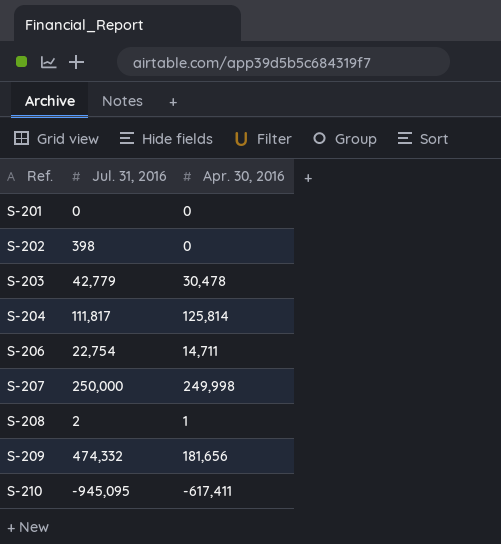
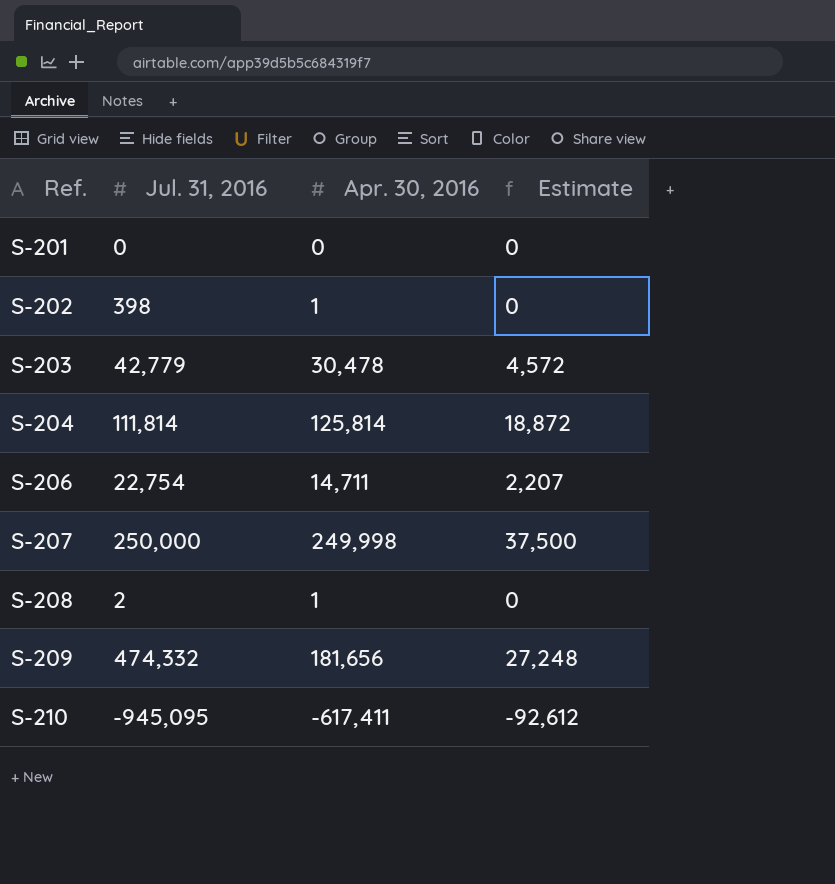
column Estimate | formula: none -> [Apr. 30, 2016] * 0.15
S-202 | Apr. 30, 2016: 0 -> 1
S-204 | Jul. 31, 2016: 111,817 -> 111,814

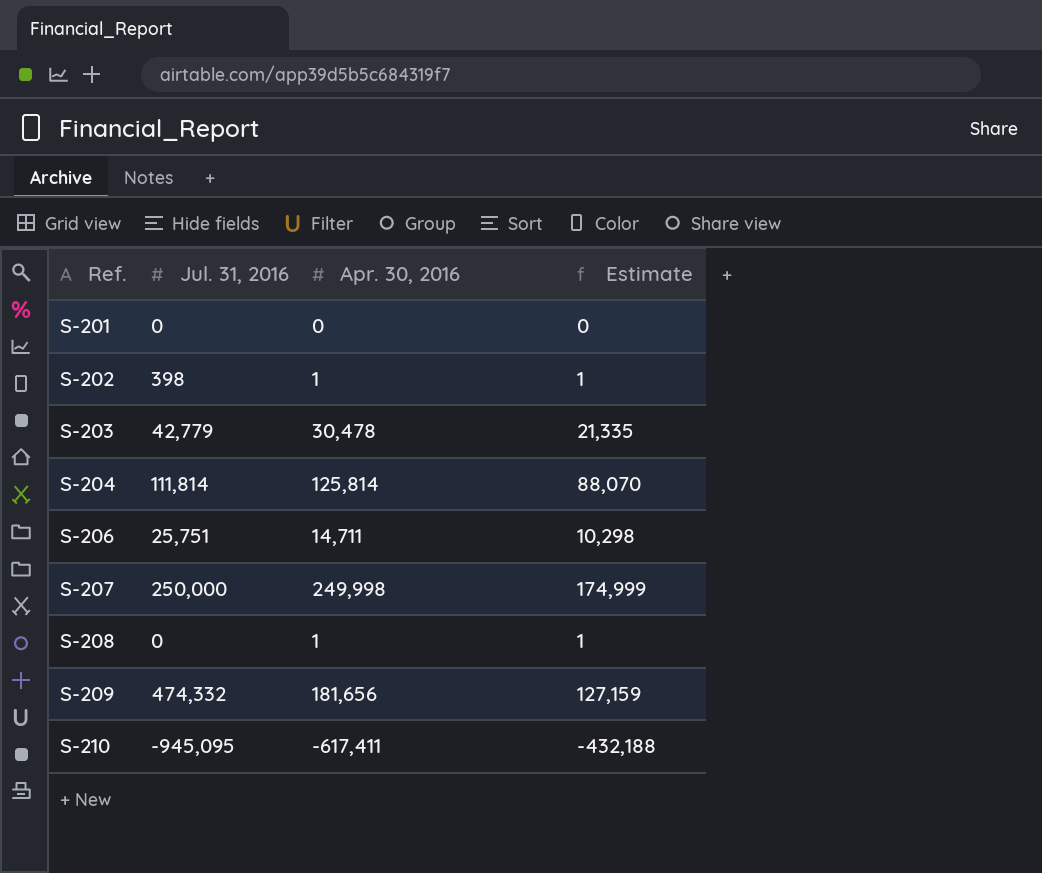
column Estimate | formula: [Apr. 30, 2016] * 0.15 -> [Apr. 30, 2016] * 0.7
S-206 | Jul. 31, 2016: 22,754 -> 25,751
S-208 | Jul. 31, 2016: 2 -> 0

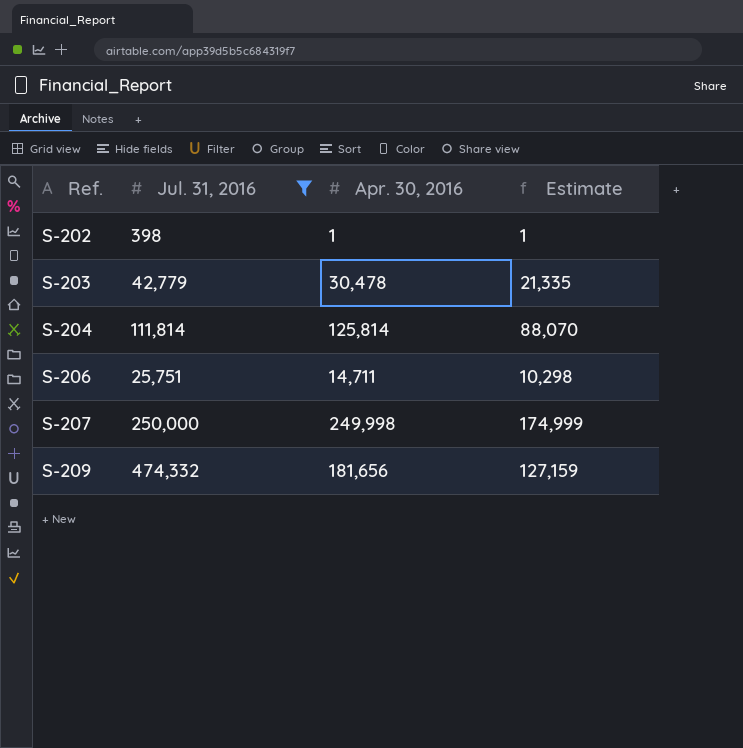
filter: none -> Jul. 31, 2016 >= 398

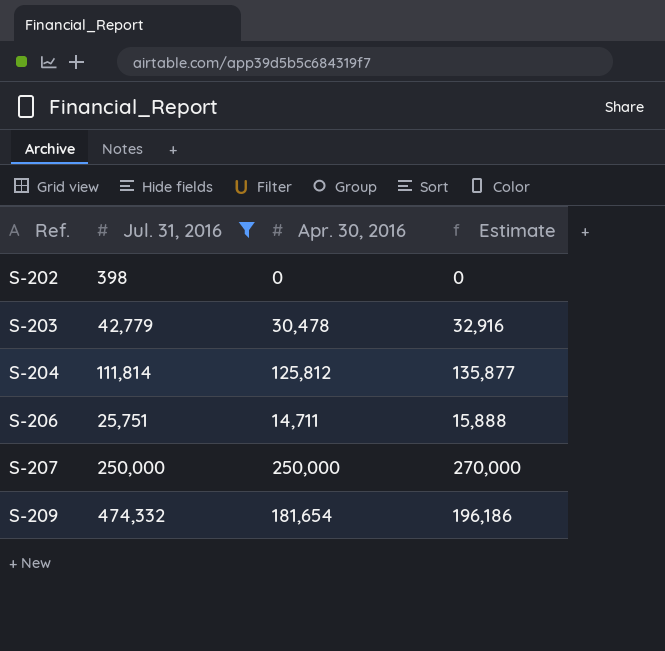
column Estimate | formula: [Apr. 30, 2016] * 0.7 -> [Apr. 30, 2016] * 1.08
S-202 | Apr. 30, 2016: 1 -> 0
S-204 | Apr. 30, 2016: 125,814 -> 125,812
S-207 | Apr. 30, 2016: 249,998 -> 250,000
S-209 | Apr. 30, 2016: 181,656 -> 181,654

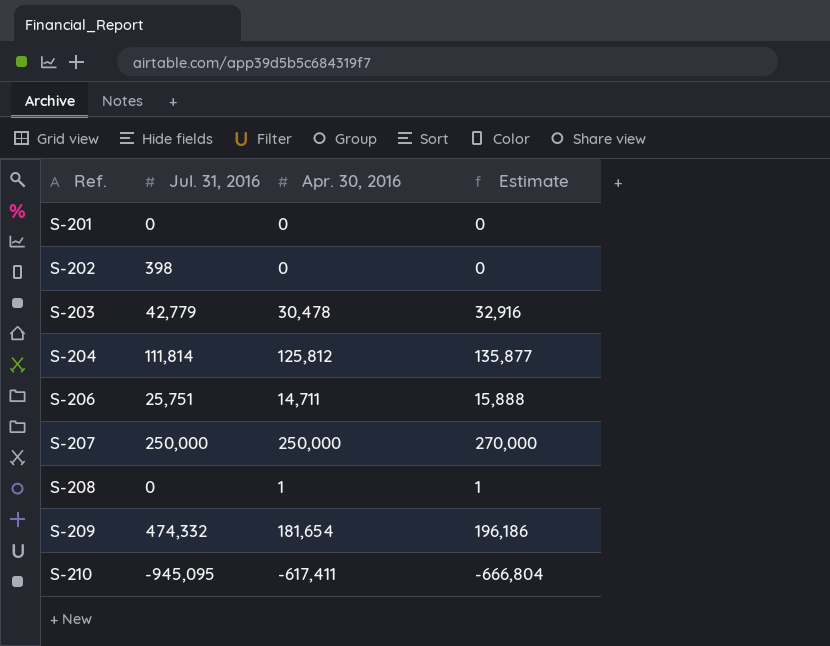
filter: Jul. 31, 2016 >= 398 -> none

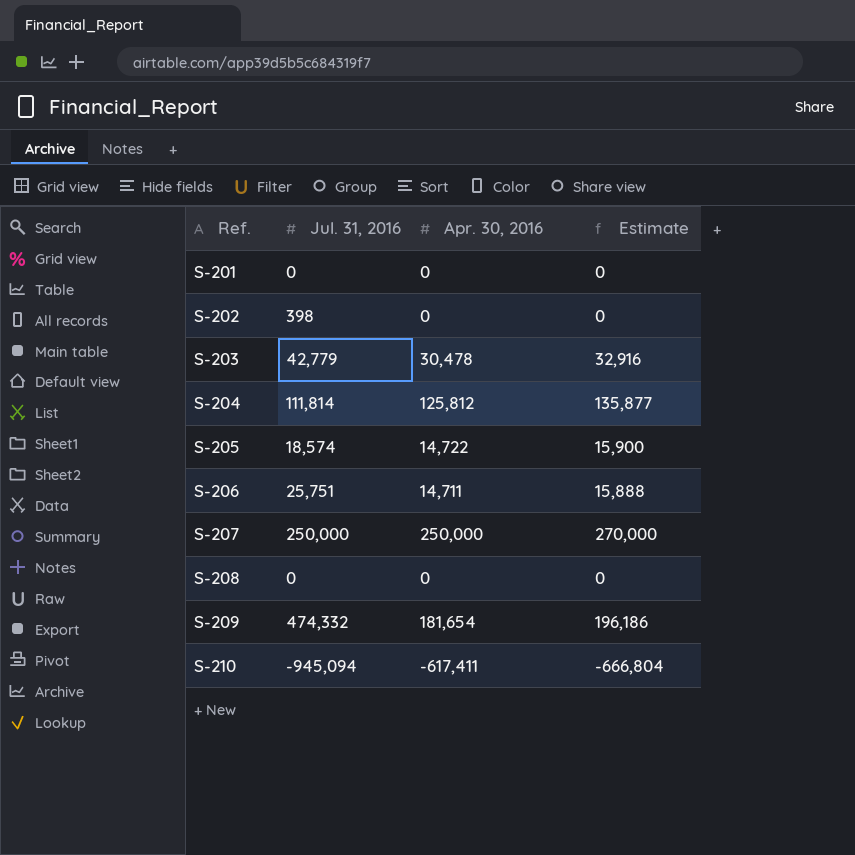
row S-205: none -> 18,574 | 14,722 | 15,900
S-208 | Apr. 30, 2016: 1 -> 0
S-208 | Estimate: 1 -> 0
S-210 | Jul. 31, 2016: -945,095 -> -945,094

